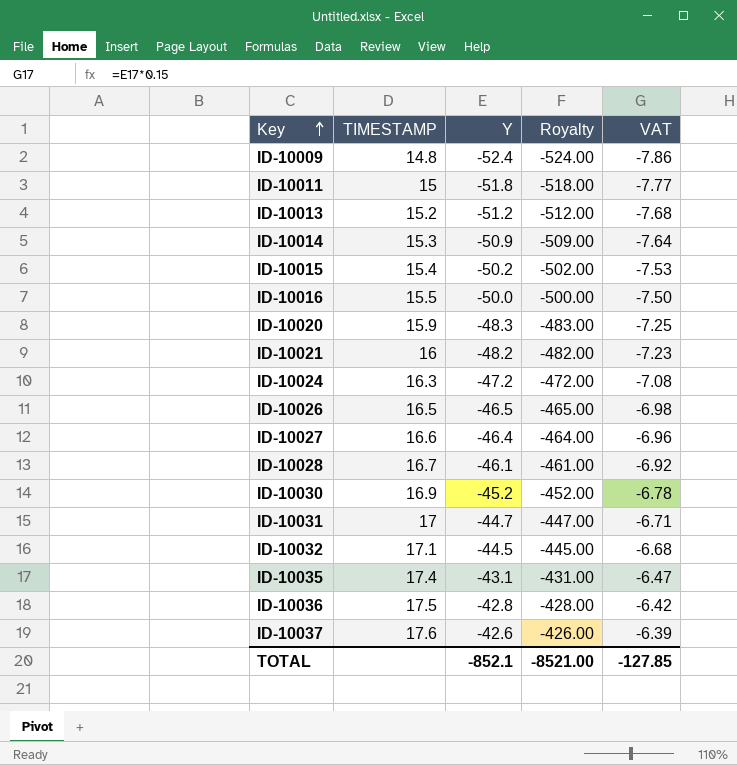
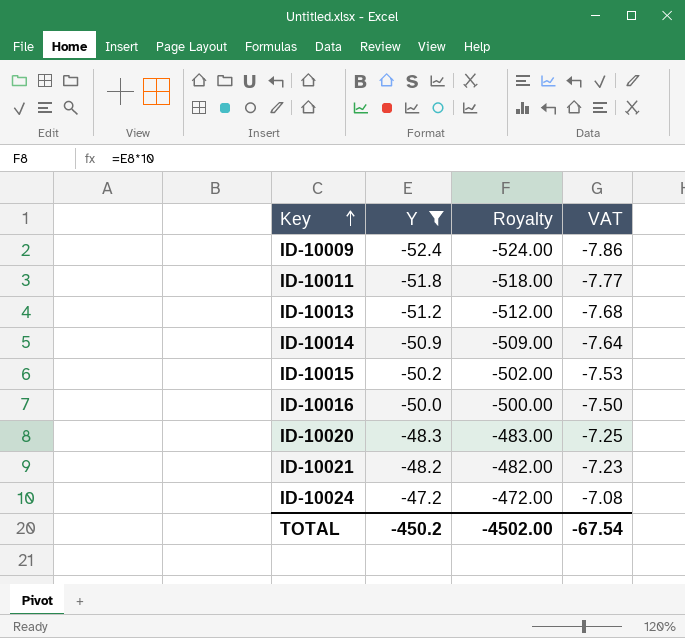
filter: none -> Y <= -47.2
column TIMESTAMP | position: 2 -> none
TOTAL | Y: -852.1 -> -450.2
TOTAL | Royalty: -8521.00 -> -4502.00
TOTAL | VAT: -127.85 -> -67.54

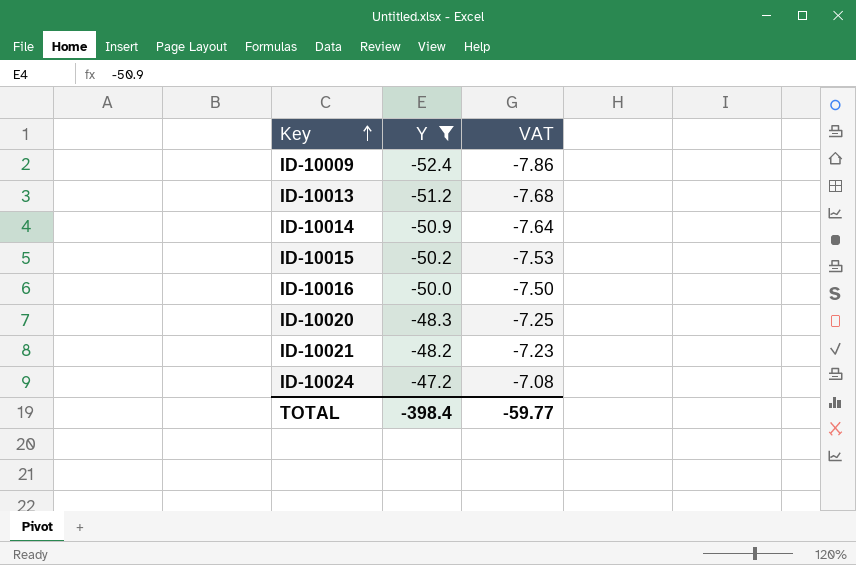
column Royalty | formula: [Y] * 10 -> none
row ID-10011: -51.8 | -518.00 | -7.77 -> none
TOTAL | Y: -450.2 -> -398.4
TOTAL | VAT: -67.54 -> -59.77

